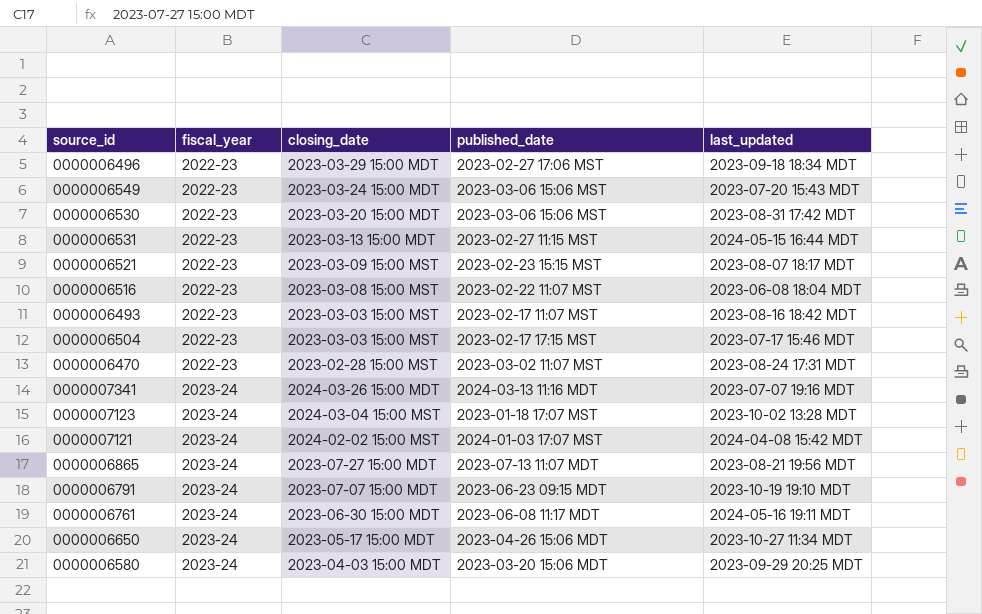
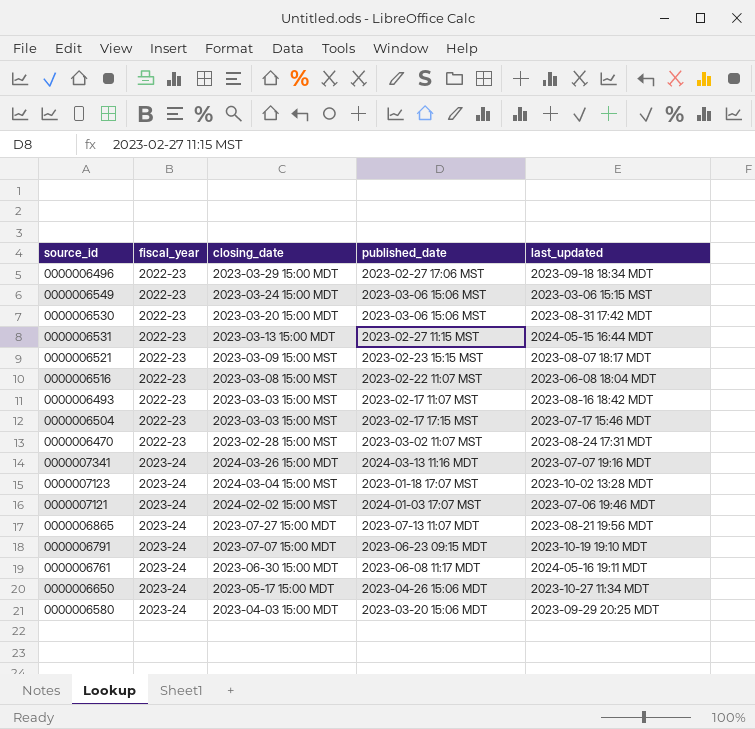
0000006549 | last_updated: 2023-07-20 15:43 MDT -> 2023-03-06 15:15 MST
0000007121 | last_updated: 2024-04-08 15:42 MDT -> 2023-07-06 19:46 MDT

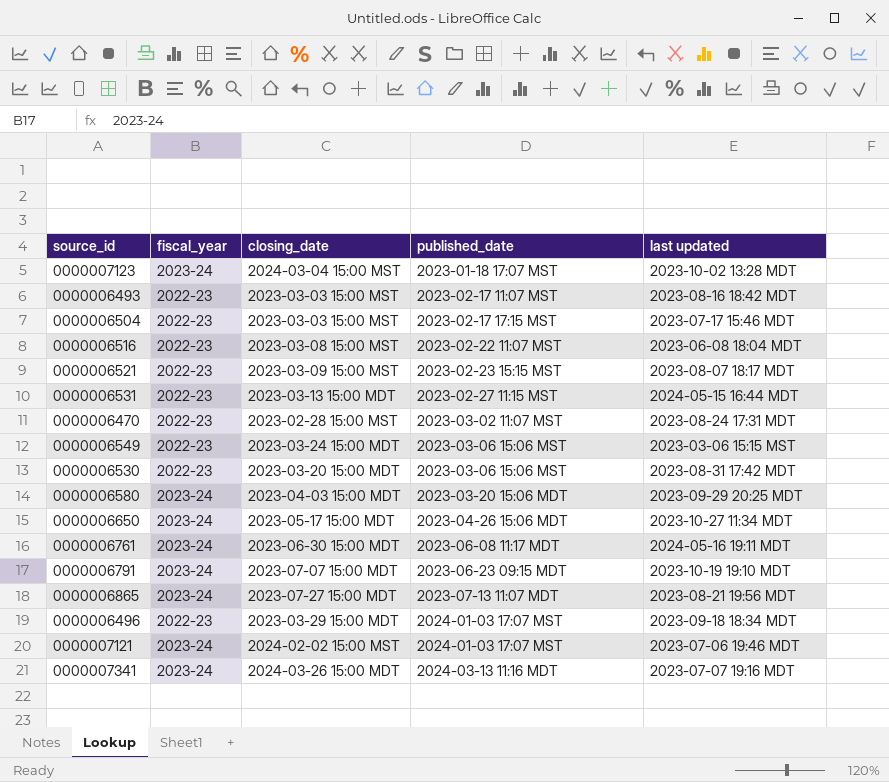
row order: fiscal_year ascending -> published_date ascending
column name: last_updated -> last updated
0000006496 | published_date: 2023-02-27 17:06 MST -> 2024-01-03 17:07 MST

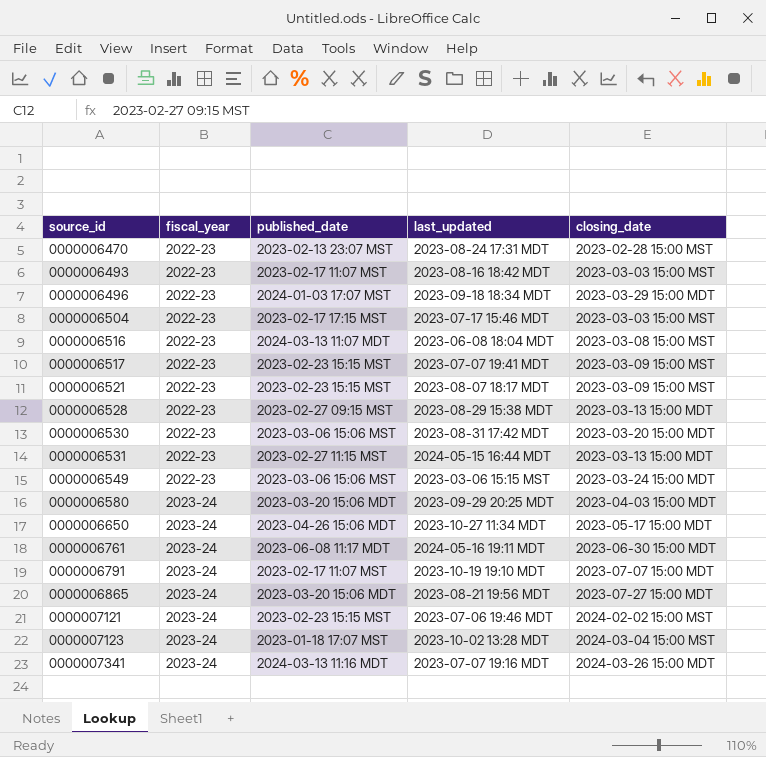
row order: published_date ascending -> source_id ascending
column name: last updated -> last_updated
column closing_date | position: 3 -> 5
0000006470 | published_date: 2023-03-02 11:07 MST -> 2023-02-13 23:07 MST
0000006516 | published_date: 2023-02-22 11:07 MST -> 2024-03-13 11:07 MDT
row 0000006517: none -> 2022-23 | 2023-02-23 15:15 MST | 2023-07-07 19:41 MDT | 2023-03-09 15:00 MST
row 0000006528: none -> 2022-23 | 2023-02-27 09:15 MST | 2023-08-29 15:38 MDT | 2023-03-13 15:00 MDT
0000006791 | published_date: 2023-06-23 09:15 MDT -> 2023-02-17 11:07 MST
0000006865 | published_date: 2023-07-13 11:07 MDT -> 2023-03-20 15:06 MDT
0000007121 | published_date: 2024-01-03 17:07 MST -> 2023-02-23 15:15 MST

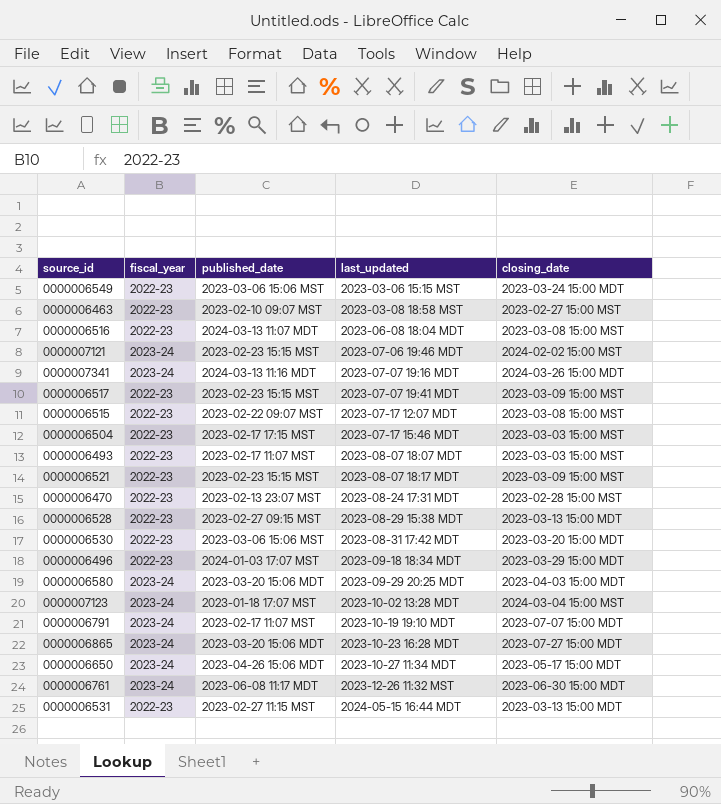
row order: source_id ascending -> last_updated ascending
row 0000006463: none -> 2022-23 | 2023-02-10 09:07 MST | 2023-03-08 18:58 MST | 2023-02-27 15:00 MST
row 0000006515: none -> 2022-23 | 2023-02-22 09:07 MST | 2023-07-17 12:07 MDT | 2023-03-08 15:00 MST
0000006493 | last_updated: 2023-08-16 18:42 MDT -> 2023-08-07 18:07 MDT
0000006865 | last_updated: 2023-08-21 19:56 MDT -> 2023-10-23 16:28 MDT
0000006761 | last_updated: 2024-05-16 19:11 MDT -> 2023-12-26 11:32 MST

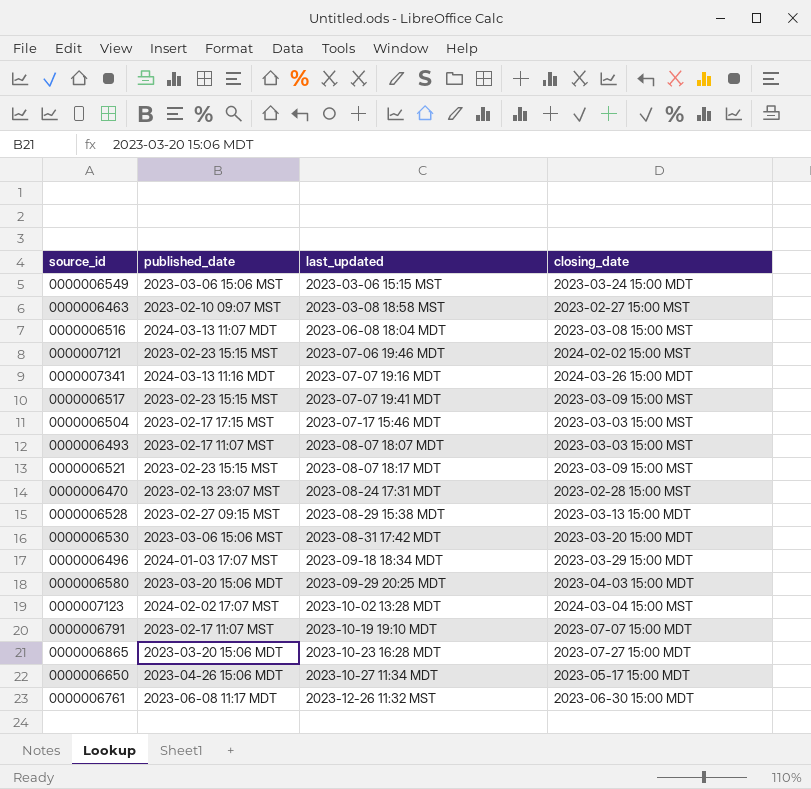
column fiscal_year | position: 2 -> none
row 0000006515: 2022-23 | 2023-02-22 09:07 MST | 2023-07-17 12:07 MDT | 2023-03-08 15:00 MST -> none
row 0000006531: 2022-23 | 2023-02-27 11:15 MST | 2024-05-15 16:44 MDT | 2023-03-13 15:00 MDT -> none
0000007123 | published_date: 2023-01-18 17:07 MST -> 2024-02-02 17:07 MST

